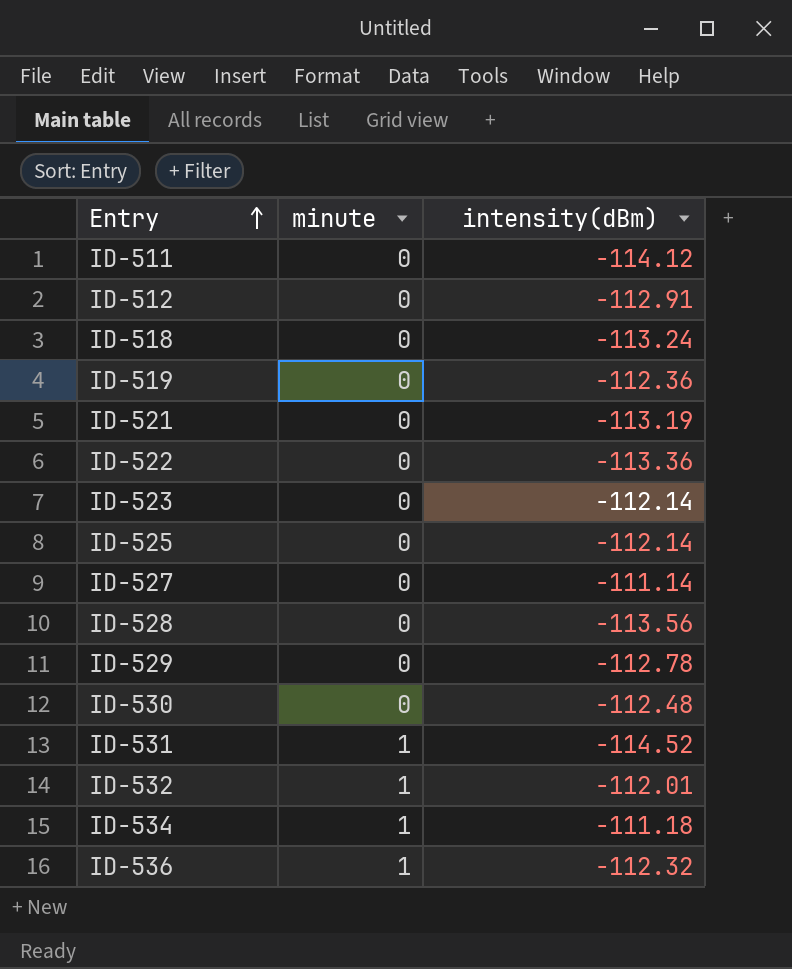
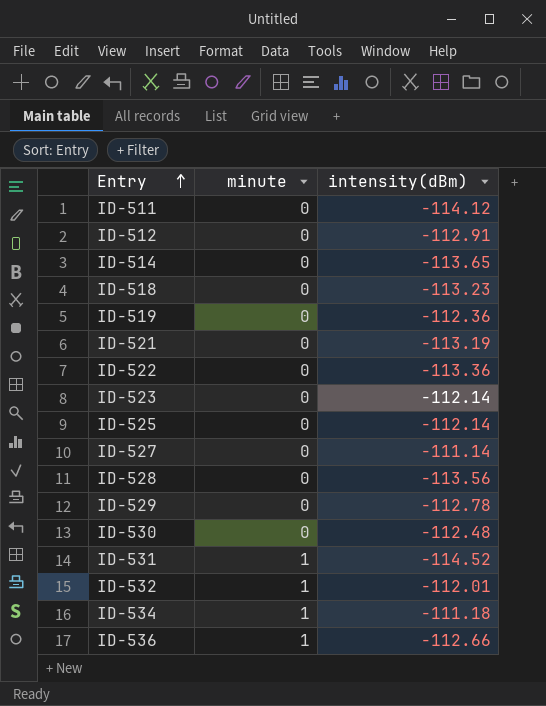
row ID-514: none -> 0 | -113.65
ID-518 | intensity(dBm): -113.24 -> -113.23
ID-536 | intensity(dBm): -112.32 -> -112.66

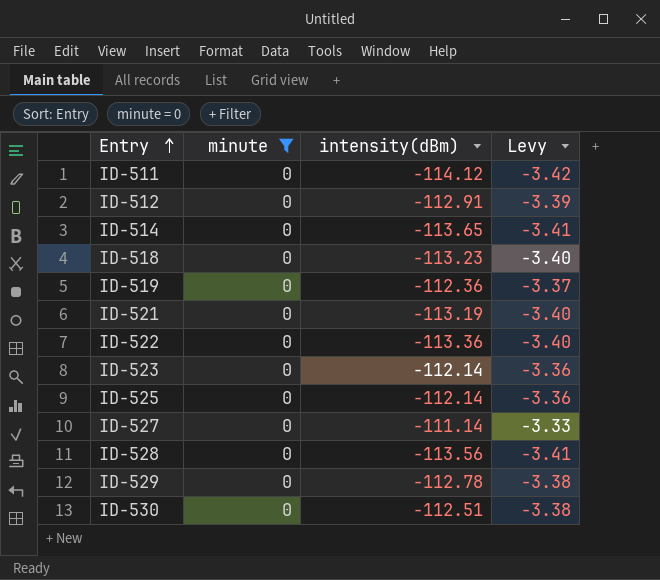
filter: none -> minute = 0
column Levy | formula: none -> [intensity(dBm)] * 0.03
ID-530 | intensity(dBm): -112.48 -> -112.51

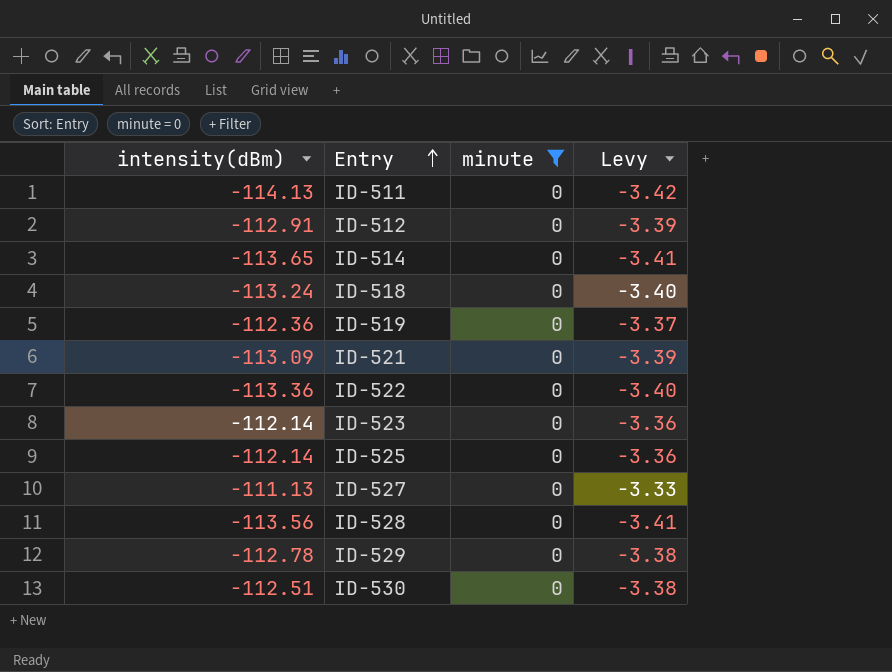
column intensity(dBm) | position: 3 -> 1
ID-511 | intensity(dBm): -114.12 -> -114.13
ID-518 | intensity(dBm): -113.23 -> -113.24
ID-521 | intensity(dBm): -113.19 -> -113.09
ID-521 | Levy: -3.40 -> -3.39
ID-527 | intensity(dBm): -111.14 -> -111.13

